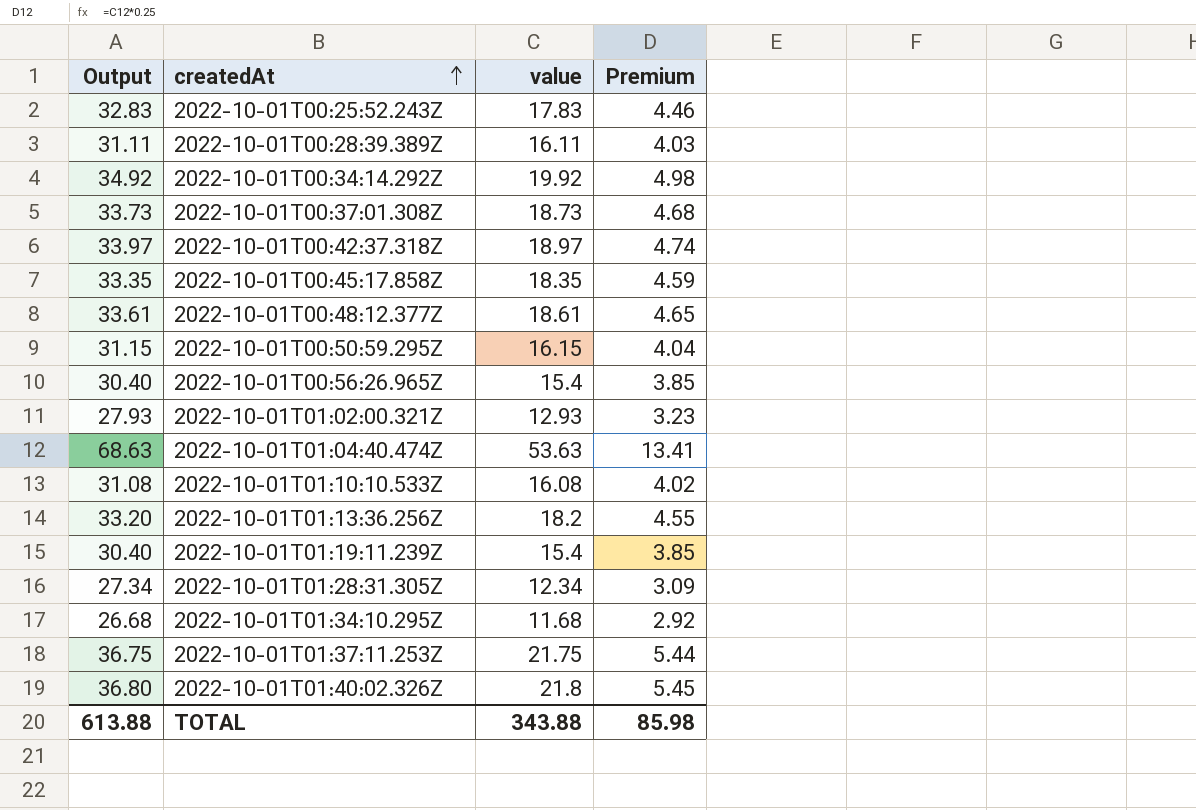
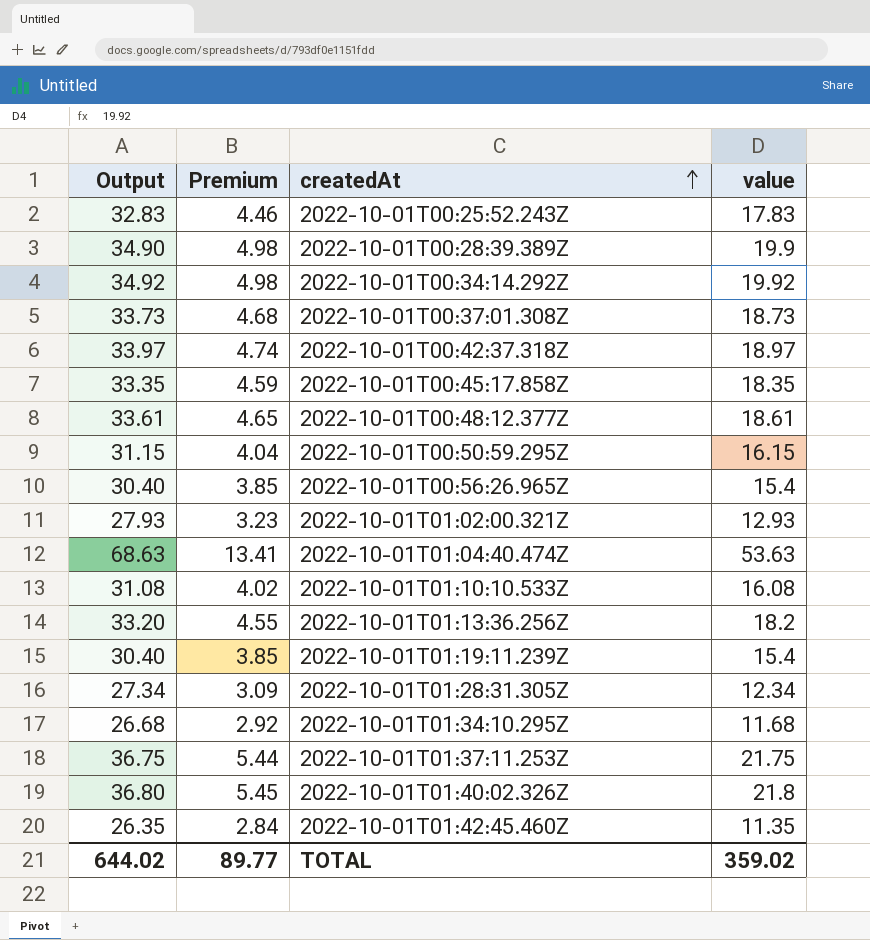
column Premium | position: 4 -> 2
2022-10-01T00:28:39.389Z | Output: 31.11 -> 34.90
2022-10-01T00:28:39.389Z | Premium: 4.03 -> 4.98
2022-10-01T00:28:39.389Z | value: 16.11 -> 19.9
row 2022-10-01T01:42:45.460Z: none -> 26.35 | 2.84 | 11.35
TOTAL | Output: 613.88 -> 644.02
TOTAL | Premium: 85.98 -> 89.77
TOTAL | value: 343.88 -> 359.02

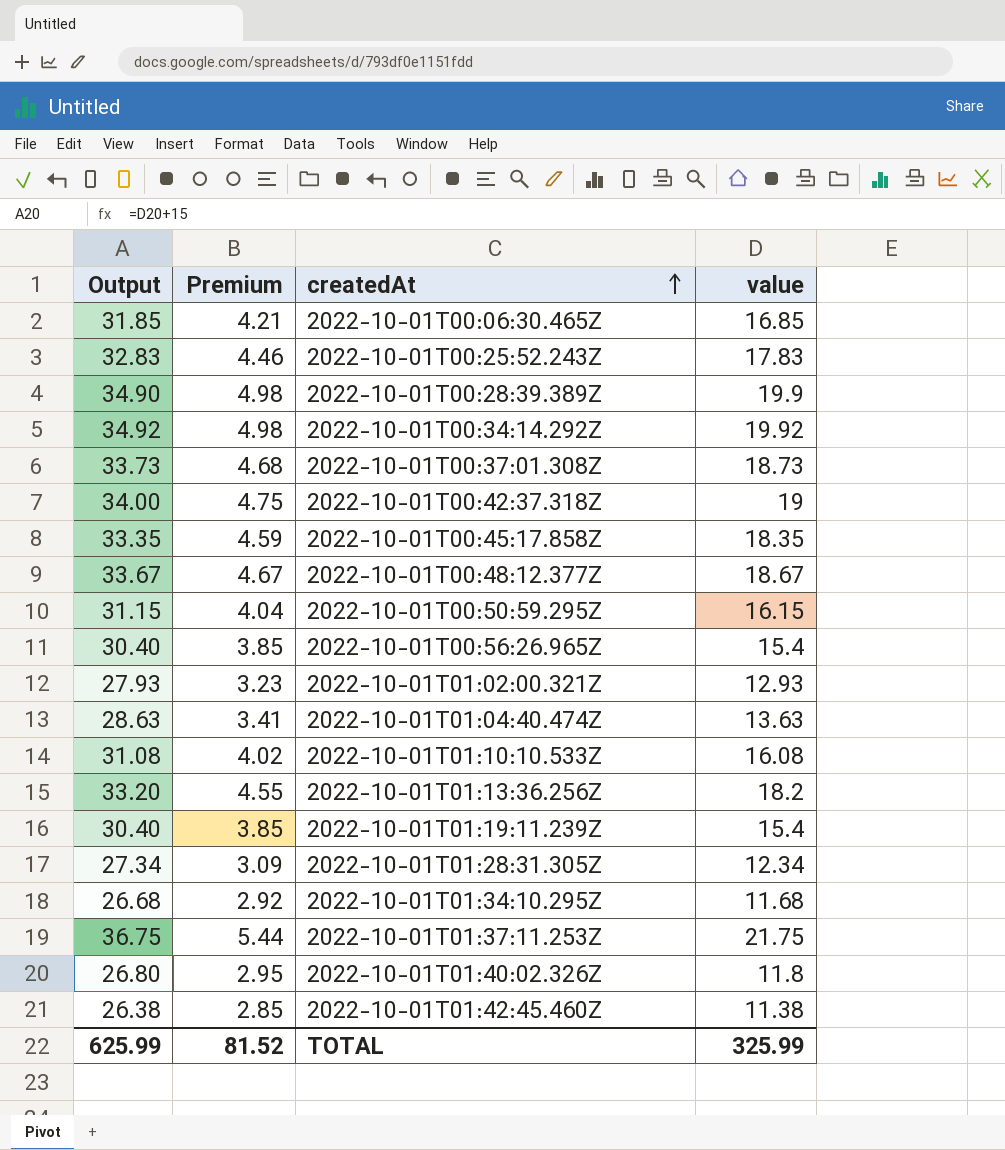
row 2022-10-01T00:06:30.465Z: none -> 31.85 | 4.21 | 16.85
2022-10-01T00:42:37.318Z | Output: 33.97 -> 34.00
2022-10-01T00:42:37.318Z | Premium: 4.74 -> 4.75
2022-10-01T00:42:37.318Z | value: 18.97 -> 19
2022-10-01T00:48:12.377Z | Output: 33.61 -> 33.67
2022-10-01T00:48:12.377Z | Premium: 4.65 -> 4.67
2022-10-01T00:48:12.377Z | value: 18.61 -> 18.67
2022-10-01T01:04:40.474Z | Output: 68.63 -> 28.63
2022-10-01T01:04:40.474Z | Premium: 13.41 -> 3.41
2022-10-01T01:04:40.474Z | value: 53.63 -> 13.63
2022-10-01T01:40:02.326Z | Output: 36.80 -> 26.80
2022-10-01T01:40:02.326Z | Premium: 5.45 -> 2.95
2022-10-01T01:40:02.326Z | value: 21.8 -> 11.8
2022-10-01T01:42:45.460Z | Output: 26.35 -> 26.38
2022-10-01T01:42:45.460Z | Premium: 2.84 -> 2.85
2022-10-01T01:42:45.460Z | value: 11.35 -> 11.38
TOTAL | Output: 644.02 -> 625.99
TOTAL | Premium: 89.77 -> 81.52
TOTAL | value: 359.02 -> 325.99

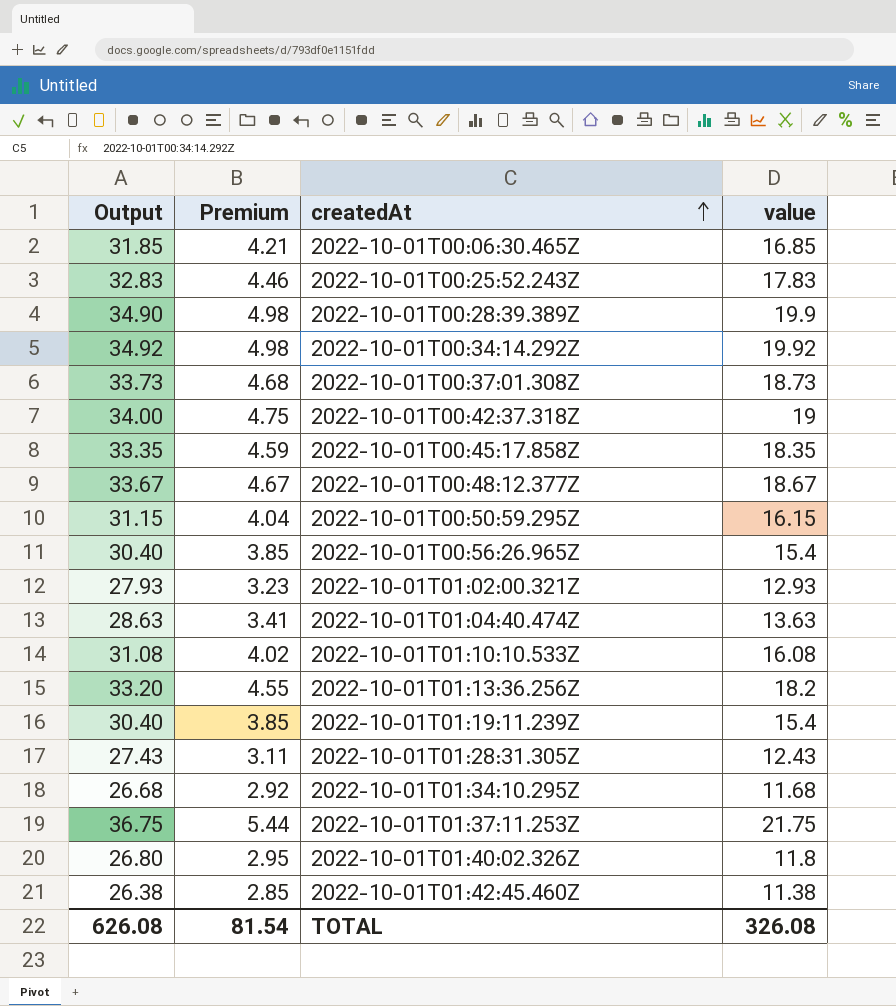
2022-10-01T01:28:31.305Z | Output: 27.34 -> 27.43
2022-10-01T01:28:31.305Z | Premium: 3.09 -> 3.11
2022-10-01T01:28:31.305Z | value: 12.34 -> 12.43
TOTAL | Output: 625.99 -> 626.08
TOTAL | Premium: 81.52 -> 81.54
TOTAL | value: 325.99 -> 326.08

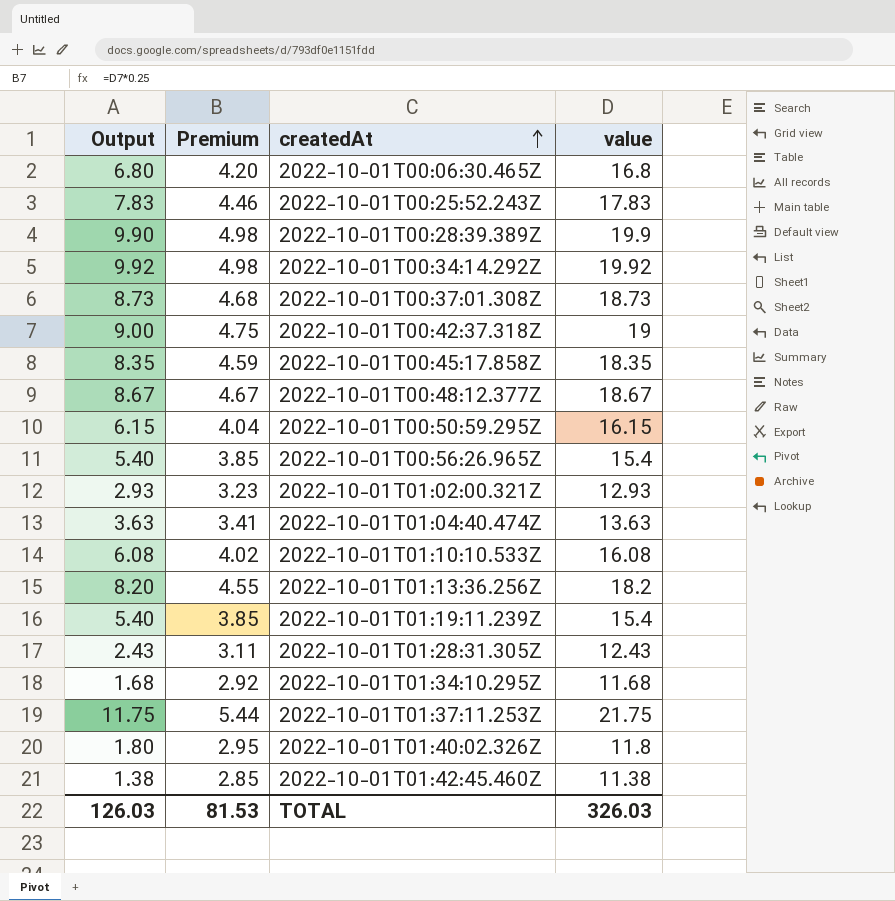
column Output | formula: [value] + 15 -> [value] - 10
2022-10-01T00:06:30.465Z | Premium: 4.21 -> 4.20
2022-10-01T00:06:30.465Z | value: 16.85 -> 16.8
TOTAL | Output: 626.08 -> 126.03
TOTAL | Premium: 81.54 -> 81.53
TOTAL | value: 326.08 -> 326.03

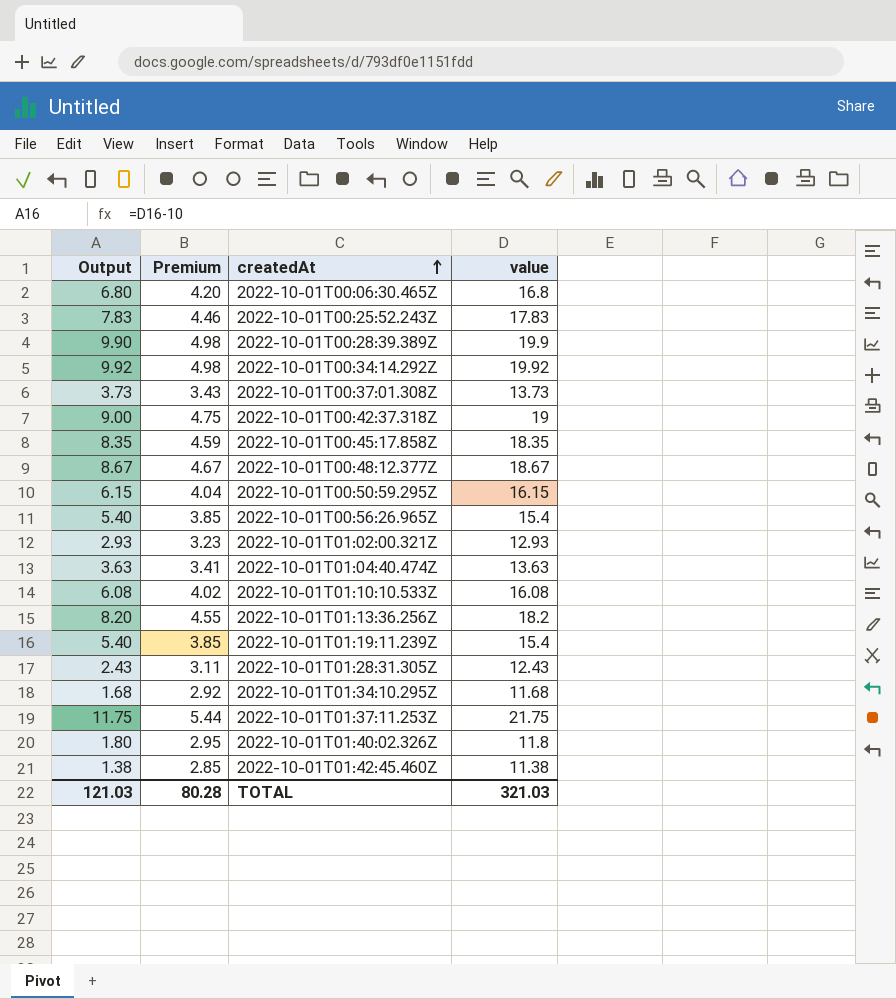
2022-10-01T00:37:01.308Z | Output: 8.73 -> 3.73
2022-10-01T00:37:01.308Z | Premium: 4.68 -> 3.43
2022-10-01T00:37:01.308Z | value: 18.73 -> 13.73
TOTAL | Output: 126.03 -> 121.03
TOTAL | Premium: 81.53 -> 80.28
TOTAL | value: 326.03 -> 321.03

